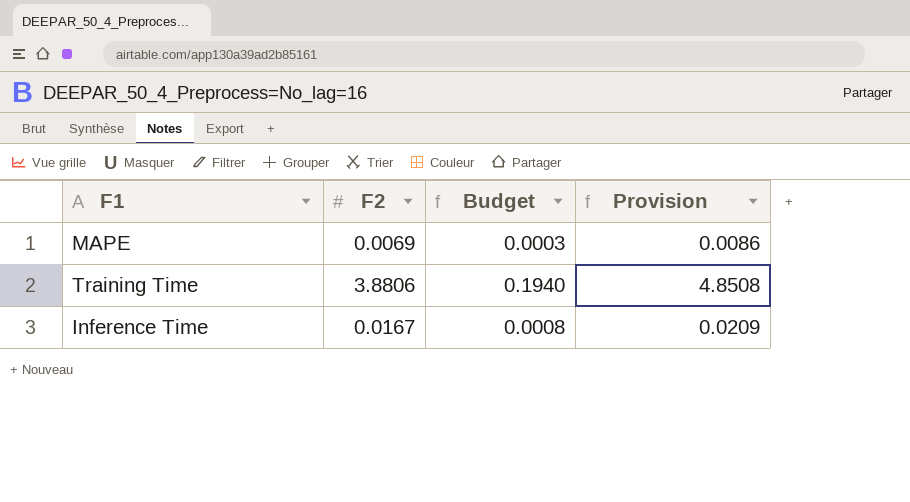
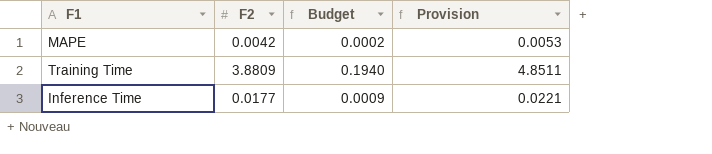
MAPE | F2: 0.0069 -> 0.0042
MAPE | Budget: 0.0003 -> 0.0002
MAPE | Provision: 0.0086 -> 0.0053
Training Time | F2: 3.8806 -> 3.8809
Training Time | Provision: 4.8508 -> 4.8511
Inference Time | F2: 0.0167 -> 0.0177
Inference Time | Budget: 0.0008 -> 0.0009
Inference Time | Provision: 0.0209 -> 0.0221

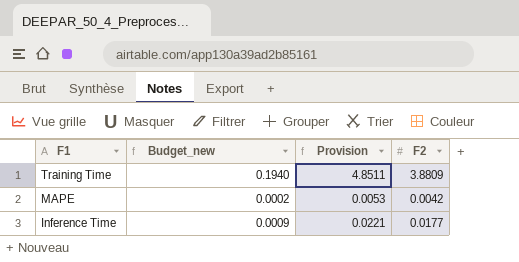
row order: none -> F1 descending
column name: Budget -> Budget_new
column F2 | position: 2 -> 4

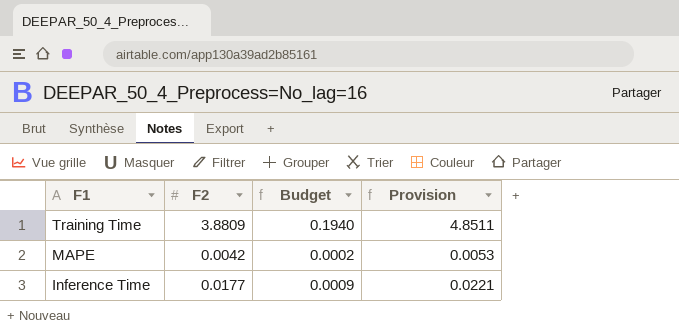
column F2 | position: 4 -> 2
column name: Budget_new -> Budget

